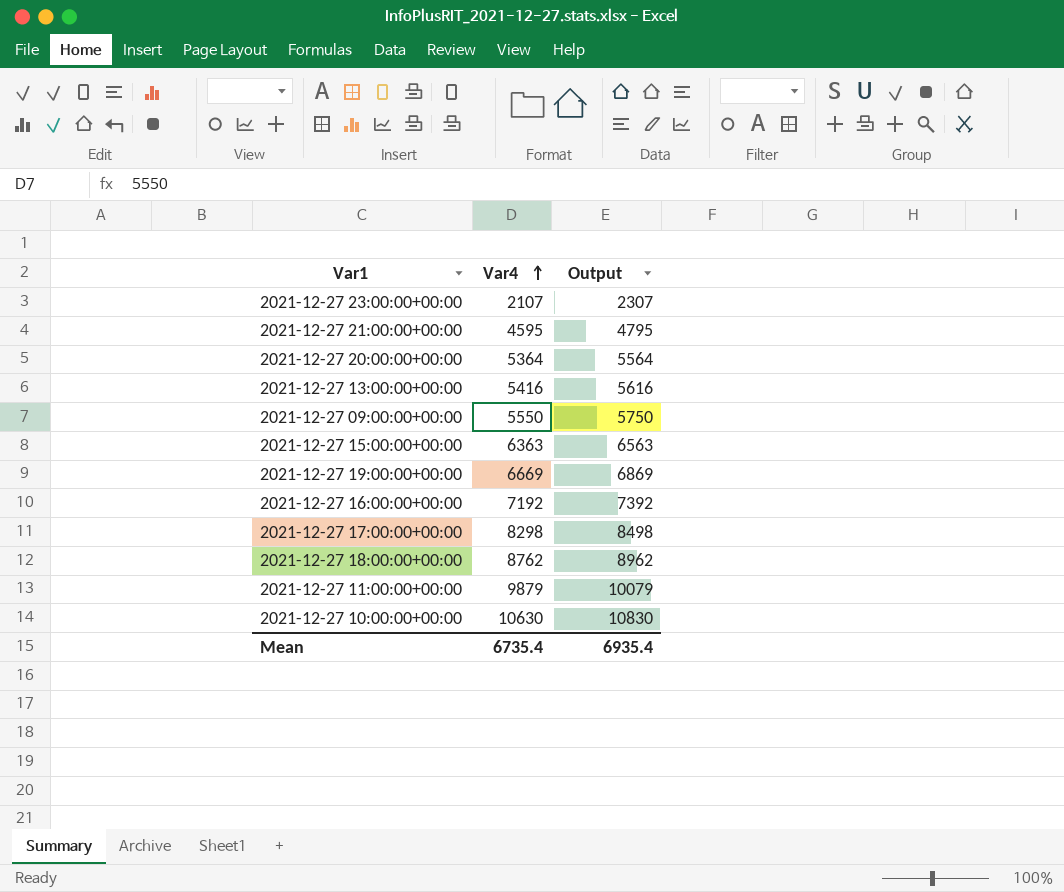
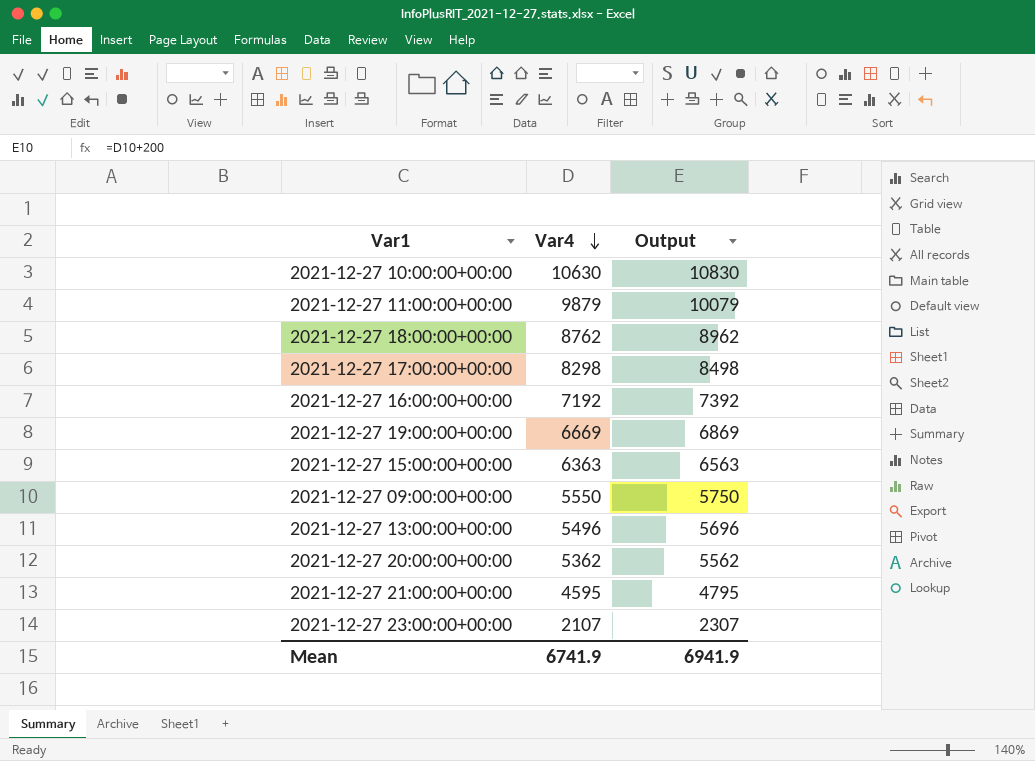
row order: Var4 ascending -> Var4 descending
2021-12-27 13:00:00+00:00 | Var4: 5416 -> 5496
2021-12-27 13:00:00+00:00 | Output: 5616 -> 5696
2021-12-27 20:00:00+00:00 | Var4: 5364 -> 5362
2021-12-27 20:00:00+00:00 | Output: 5564 -> 5562
Mean | Var4: 6735.4 -> 6741.9
Mean | Output: 6935.4 -> 6941.9

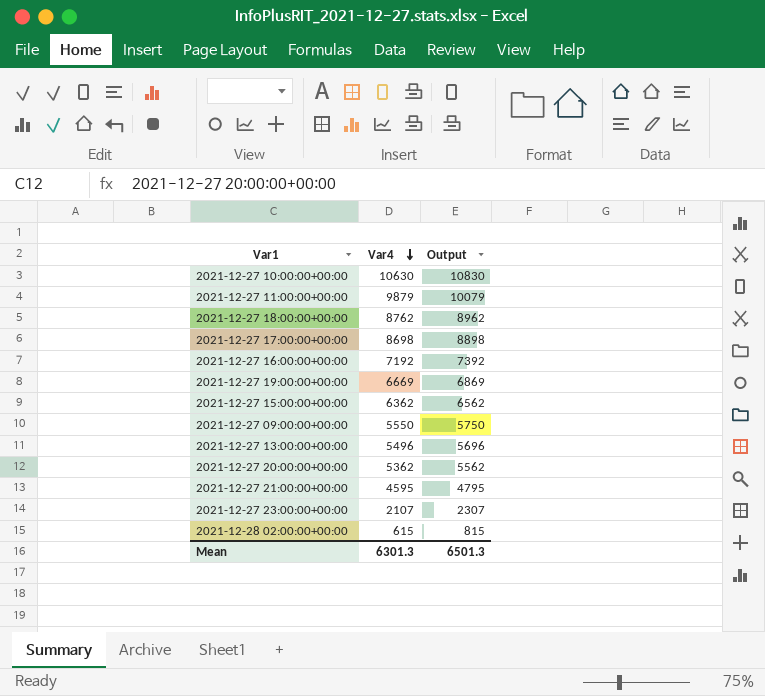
2021-12-27 17:00:00+00:00 | Var4: 8298 -> 8698
2021-12-27 17:00:00+00:00 | Output: 8498 -> 8898
2021-12-27 15:00:00+00:00 | Var4: 6363 -> 6362
2021-12-27 15:00:00+00:00 | Output: 6563 -> 6562
row 2021-12-28 02:00:00+00:00: none -> 615 | 815
Mean | Var4: 6741.9 -> 6301.3
Mean | Output: 6941.9 -> 6501.3

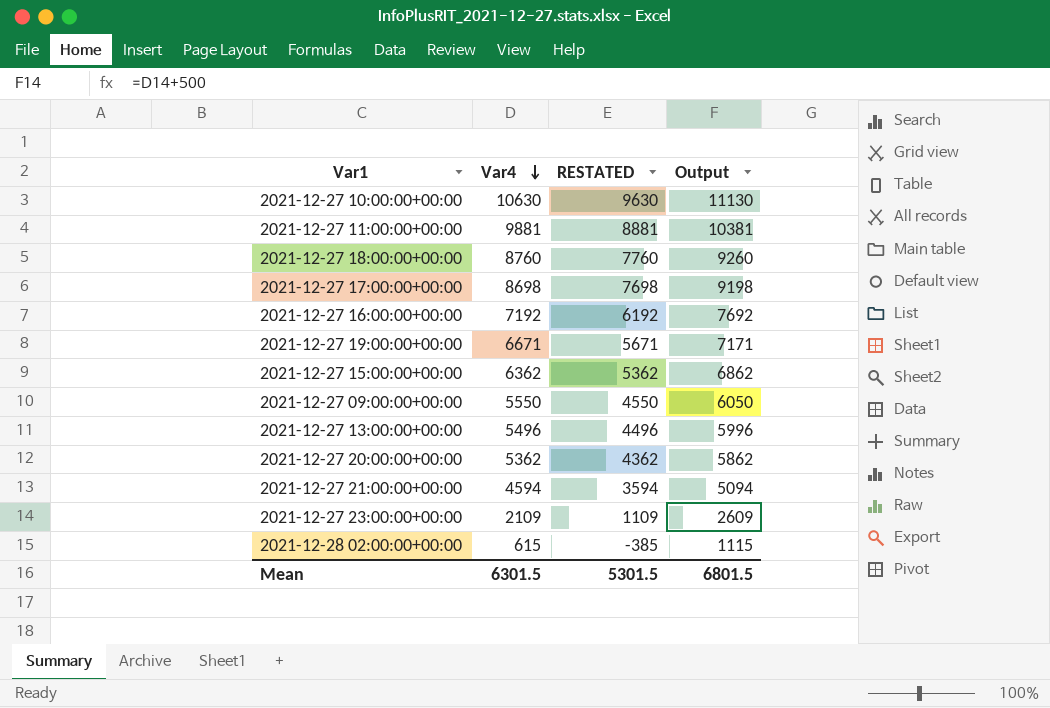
column RESTATED | formula: none -> [Var4] - 1000
column Output | formula: [Var4] + 200 -> [Var4] + 500
2021-12-27 11:00:00+00:00 | Var4: 9879 -> 9881
2021-12-27 18:00:00+00:00 | Var4: 8762 -> 8760
2021-12-27 19:00:00+00:00 | Var4: 6669 -> 6671
2021-12-27 21:00:00+00:00 | Var4: 4595 -> 4594
2021-12-27 23:00:00+00:00 | Var4: 2107 -> 2109
Mean | Var4: 6301.3 -> 6301.5
Mean | Output: 6501.3 -> 6801.5

